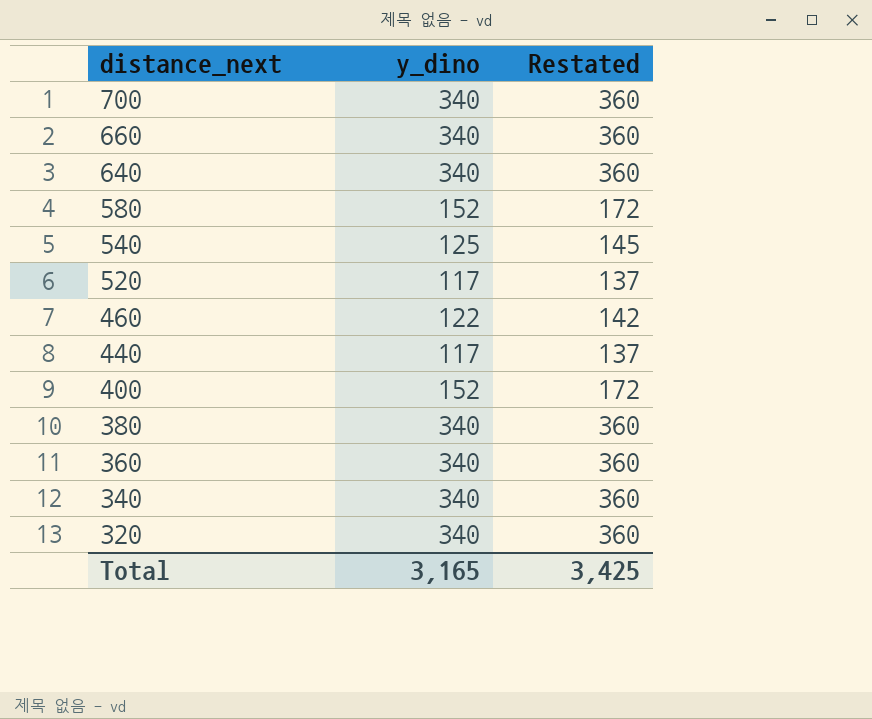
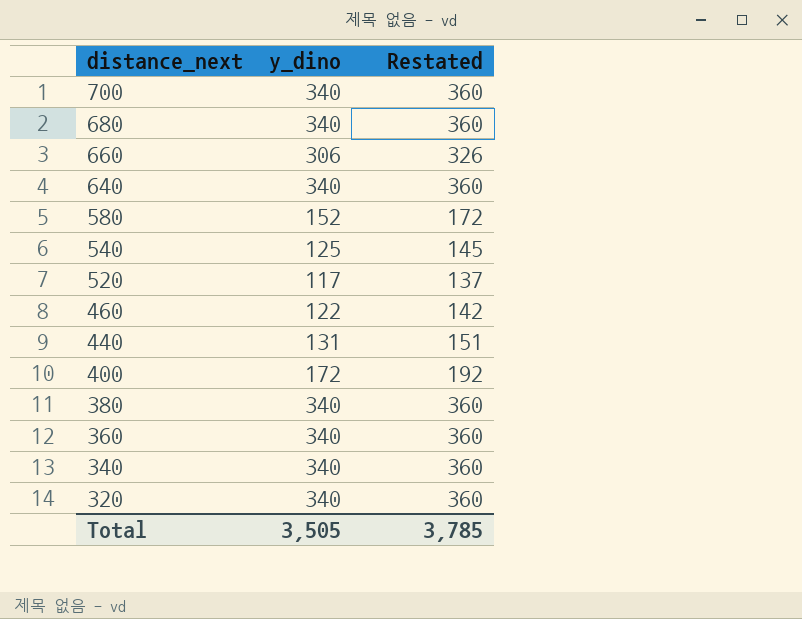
row 680: none -> 340 | 360
660 | y_dino: 340 -> 306
660 | Restated: 360 -> 326
440 | y_dino: 117 -> 131
440 | Restated: 137 -> 151
400 | y_dino: 152 -> 172
400 | Restated: 172 -> 192
Total | y_dino: 3,165 -> 3,505
Total | Restated: 3,425 -> 3,785

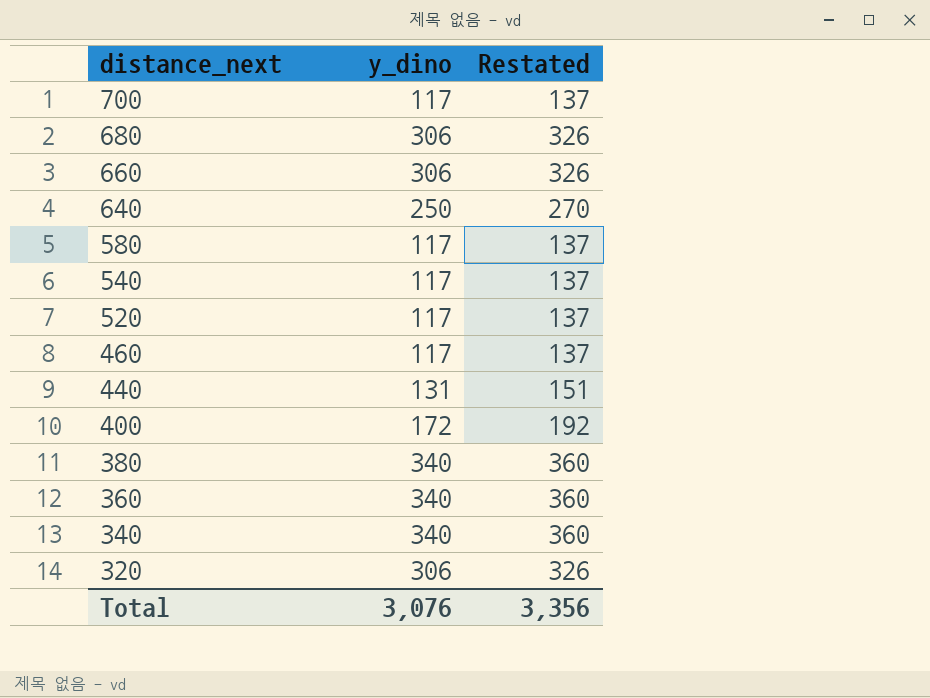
700 | y_dino: 340 -> 117
700 | Restated: 360 -> 137
680 | y_dino: 340 -> 306
680 | Restated: 360 -> 326
640 | y_dino: 340 -> 250
640 | Restated: 360 -> 270
580 | y_dino: 152 -> 117
580 | Restated: 172 -> 137
540 | y_dino: 125 -> 117
540 | Restated: 145 -> 137
460 | y_dino: 122 -> 117
460 | Restated: 142 -> 137
320 | y_dino: 340 -> 306
320 | Restated: 360 -> 326
Total | y_dino: 3,505 -> 3,076
Total | Restated: 3,785 -> 3,356

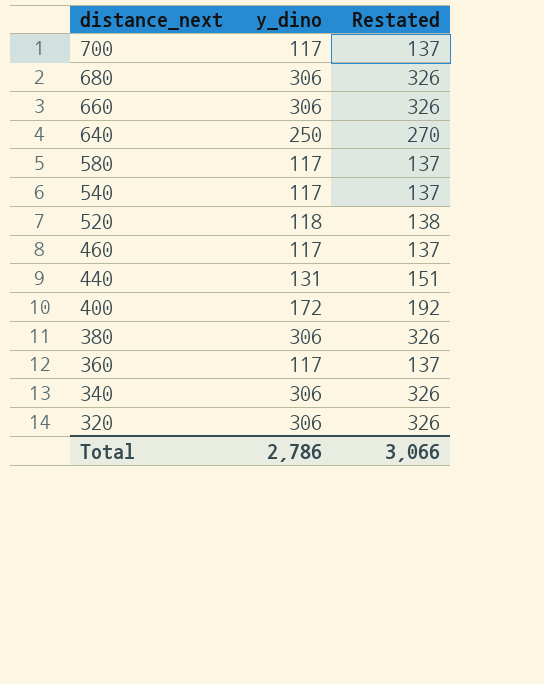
520 | y_dino: 117 -> 118
520 | Restated: 137 -> 138
380 | y_dino: 340 -> 306
380 | Restated: 360 -> 326
360 | y_dino: 340 -> 117
360 | Restated: 360 -> 137
340 | y_dino: 340 -> 306
340 | Restated: 360 -> 326
Total | y_dino: 3,076 -> 2,786
Total | Restated: 3,356 -> 3,066

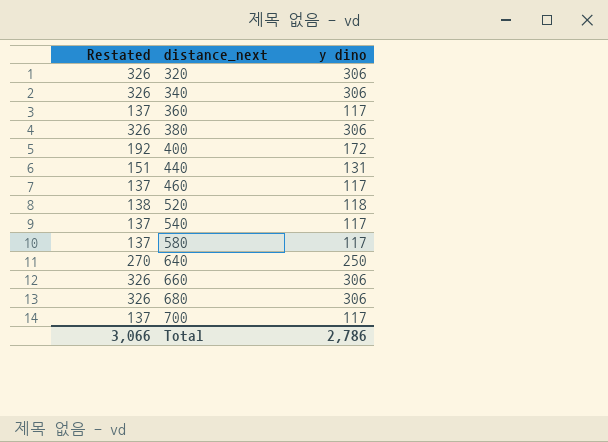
row order: distance_next descending -> distance_next ascending
column Restated | position: 3 -> 1
column name: y_dino -> y dino

